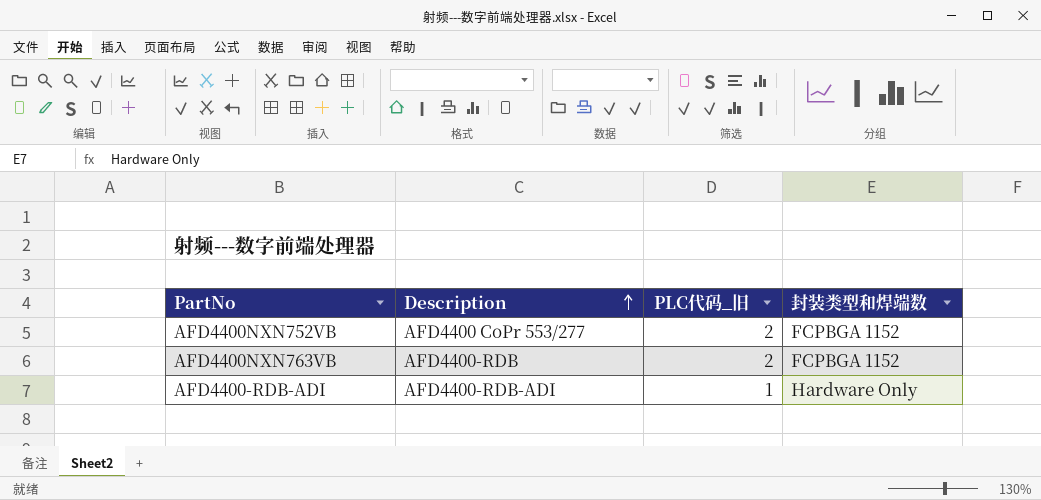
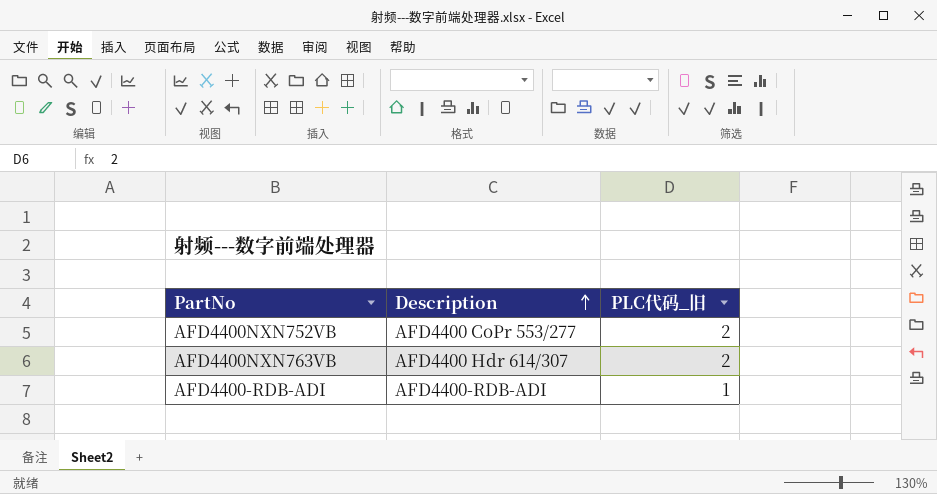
column 封装类型和焊端数 | position: 4 -> none
AFD4400NXN763VB | Description: AFD4400-RDB -> AFD4400 Hdr 614/307

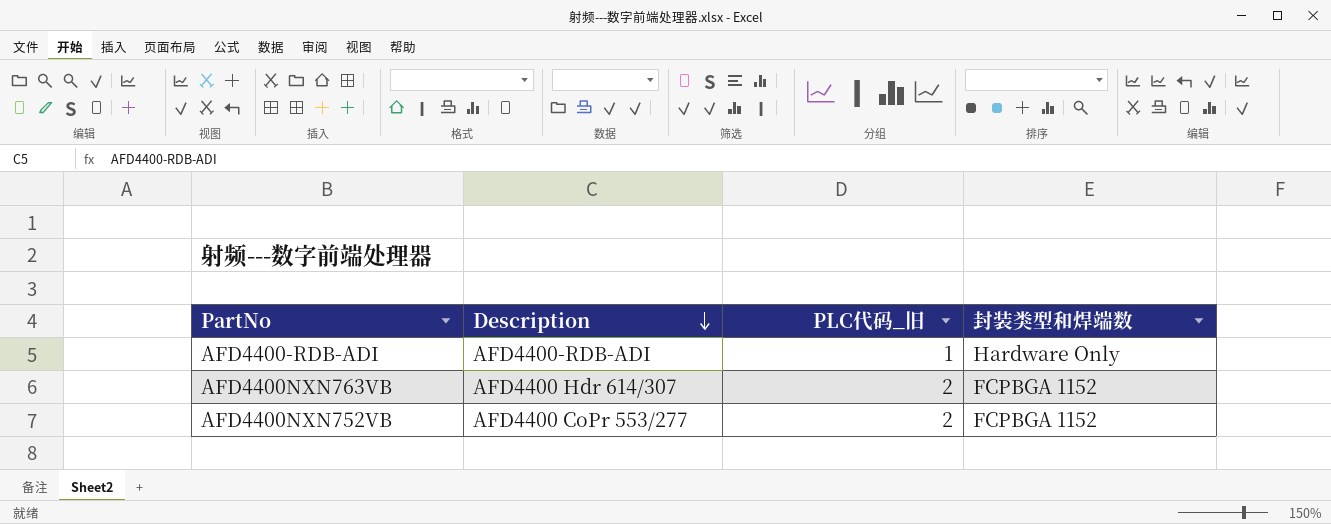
row order: Description ascending -> Description descending
column 封装类型和焊端数 | position: none -> 4

